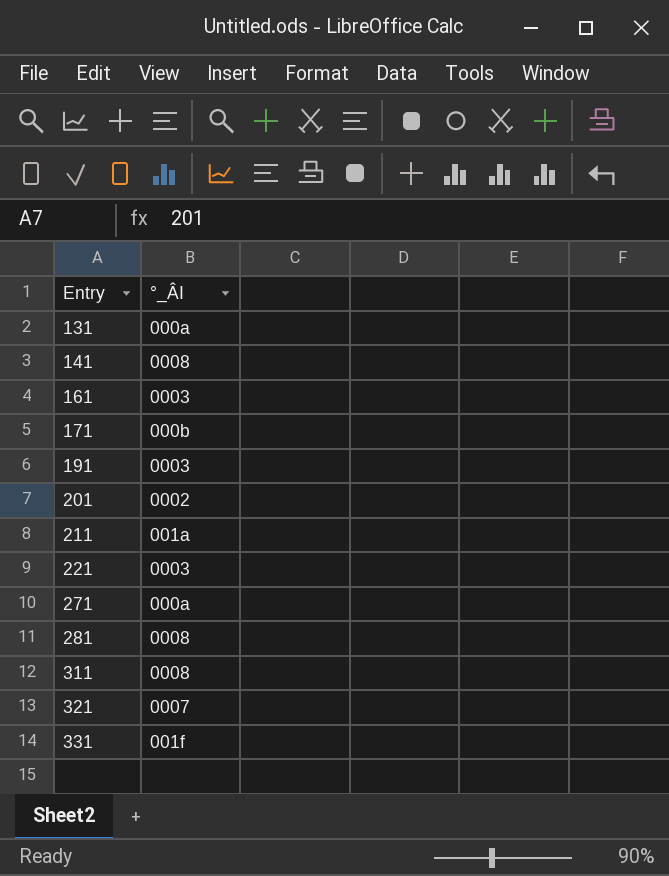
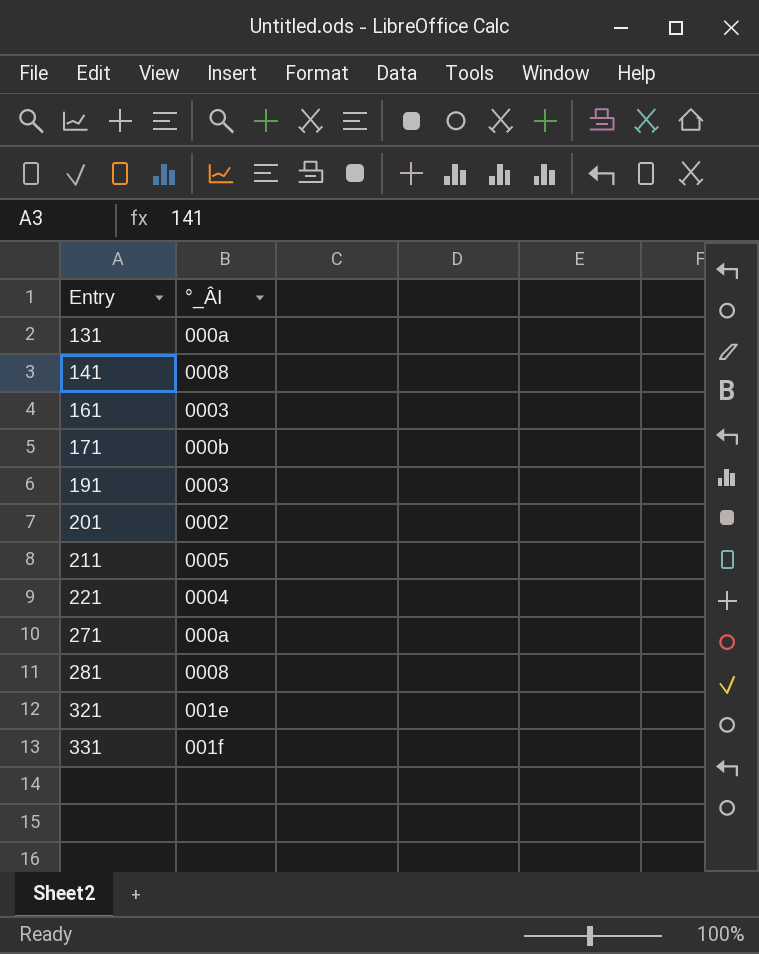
row 311: 0008 -> none
211 | °_ÂI: 001a -> 0005
221 | °_ÂI: 0003 -> 0004
321 | °_ÂI: 0007 -> 001e

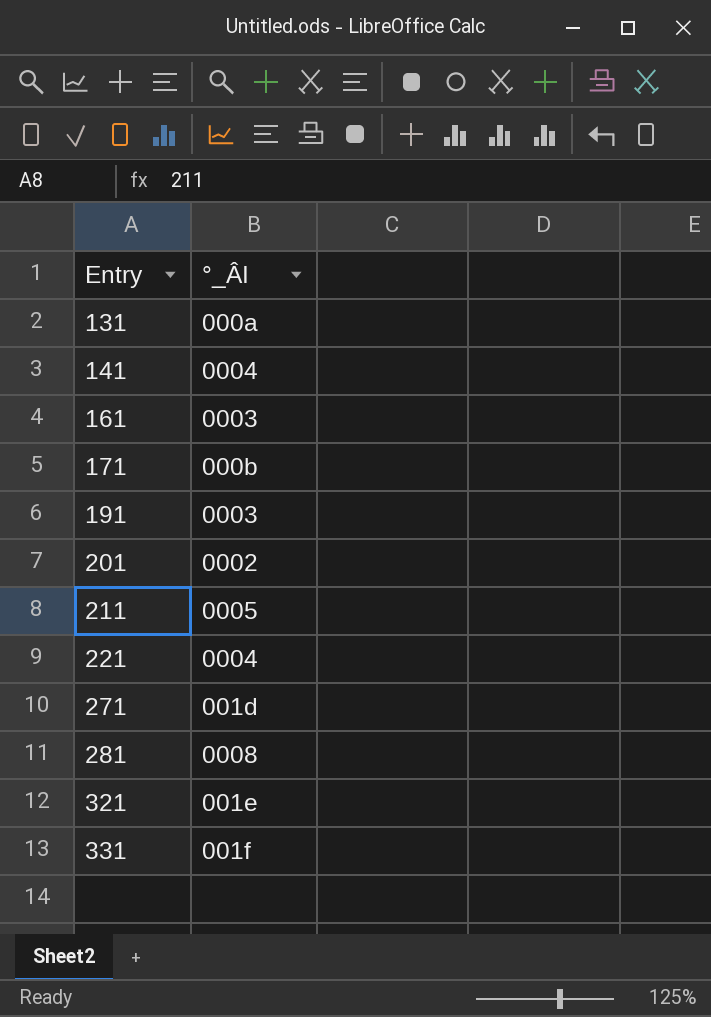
141 | °_ÂI: 0008 -> 0004
271 | °_ÂI: 000a -> 001d

